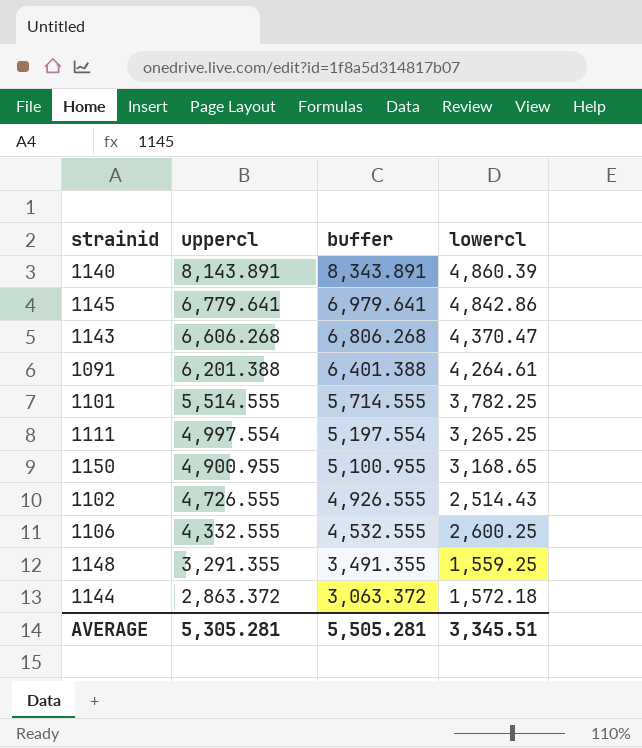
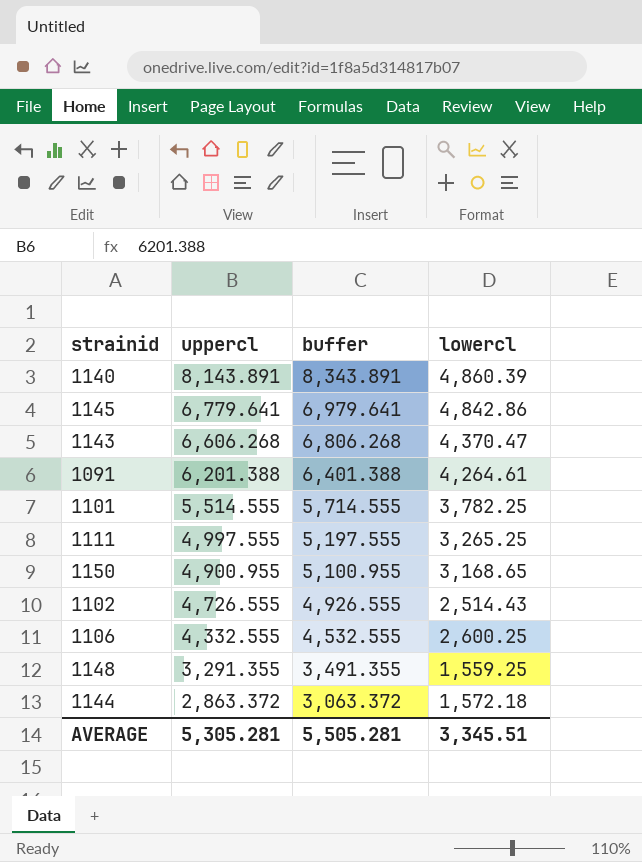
1111 | uppercl: 4,997.554 -> 4,997.555
1111 | buffer: 5,197.554 -> 5,197.555

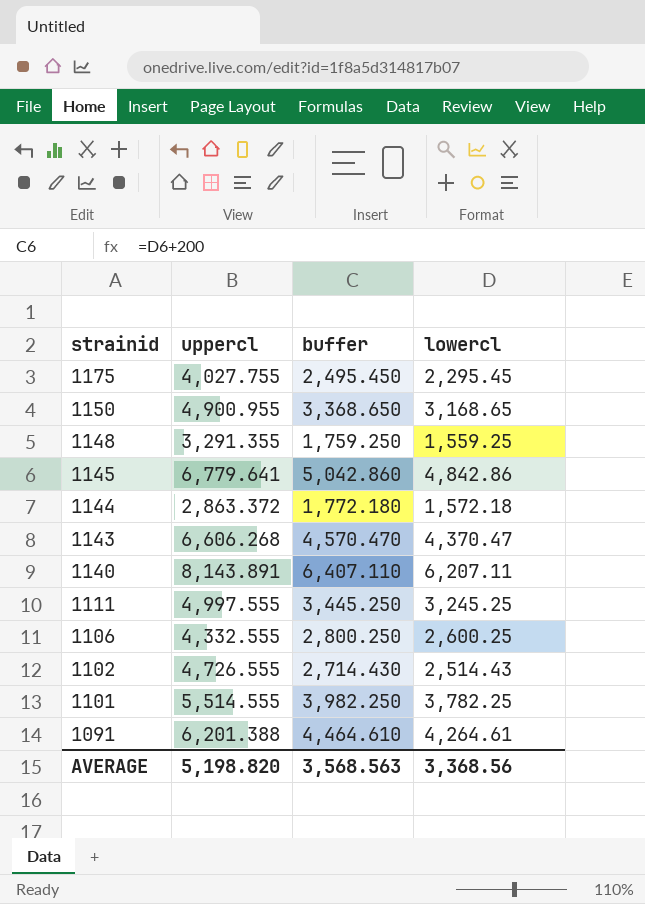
row order: uppercl descending -> strainid descending
column buffer | formula: [uppercl] + 200 -> [lowercl] + 200
row 1175: none -> 4,027.755 | 2,495.450 | 2,295.45
1140 | lowercl: 4,860.39 -> 6,207.11
1111 | lowercl: 3,265.25 -> 3,245.25
AVERAGE | uppercl: 5,305.281 -> 5,198.820
AVERAGE | buffer: 5,505.281 -> 3,568.563
AVERAGE | lowercl: 3,345.51 -> 3,368.56

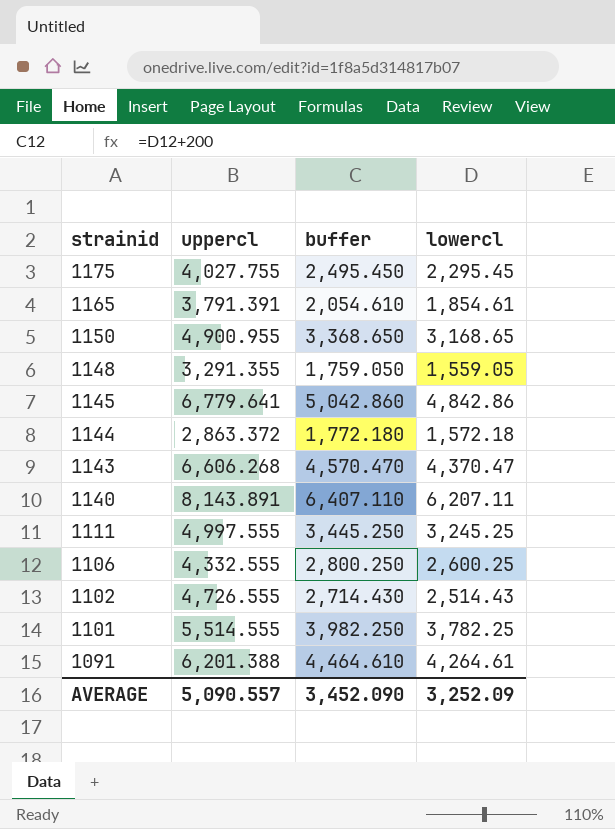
row 1165: none -> 3,791.391 | 2,054.610 | 1,854.61
1148 | buffer: 1,759.250 -> 1,759.050
1148 | lowercl: 1,559.25 -> 1,559.05
AVERAGE | uppercl: 5,198.820 -> 5,090.557
AVERAGE | buffer: 3,568.563 -> 3,452.090
AVERAGE | lowercl: 3,368.56 -> 3,252.09

